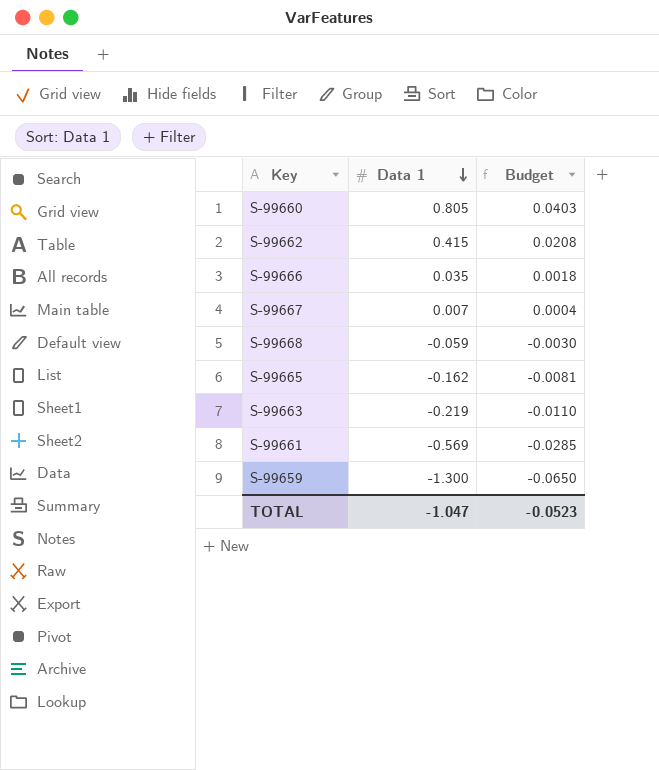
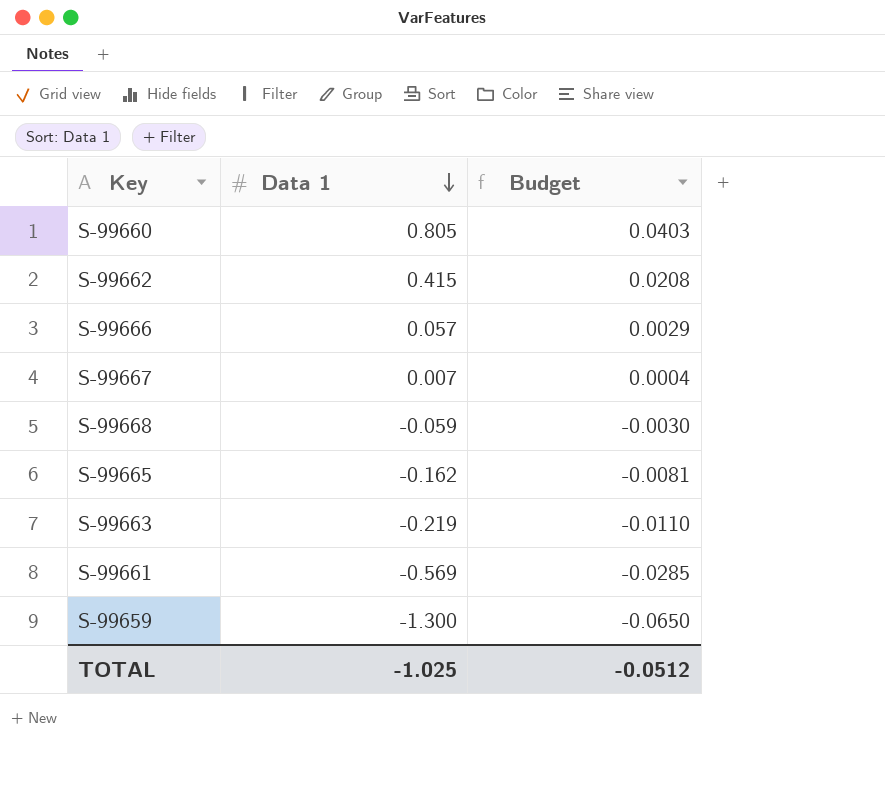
S-99666 | Data 1: 0.035 -> 0.057
S-99666 | Budget: 0.0018 -> 0.0029
TOTAL | Data 1: -1.047 -> -1.025
TOTAL | Budget: -0.0523 -> -0.0512

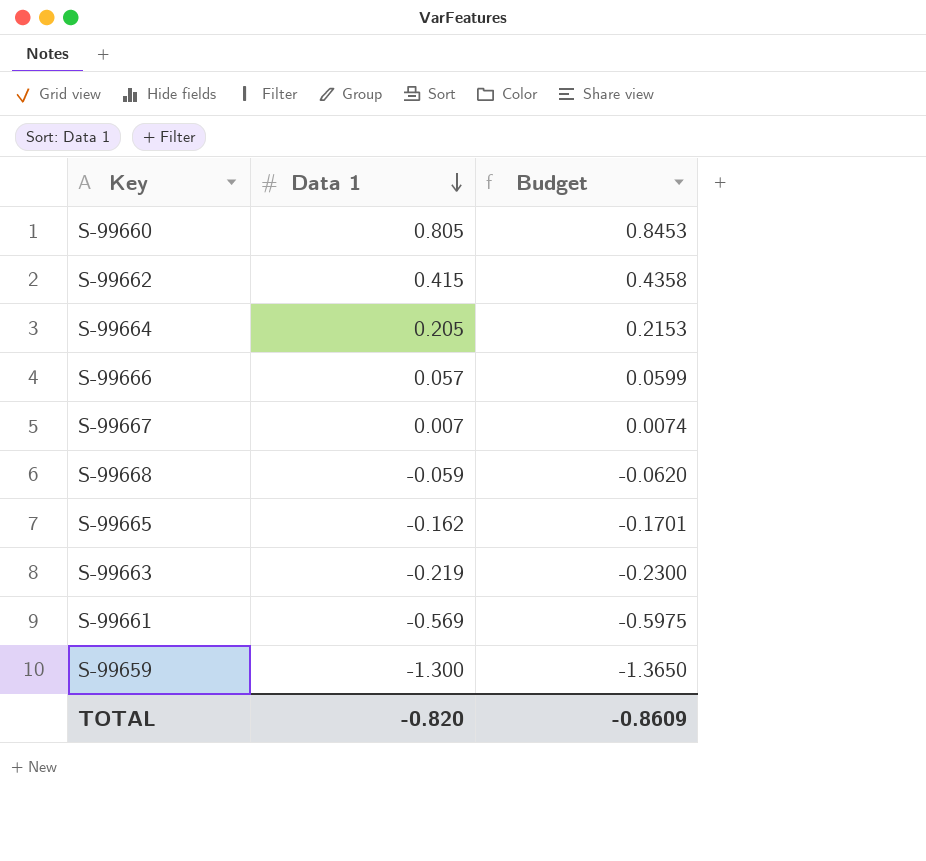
column Budget | formula: [Data 1] * 0.05 -> [Data 1] * 1.05
row S-99664: none -> 0.205 | 0.2153
TOTAL | Data 1: -1.025 -> -0.820
TOTAL | Budget: -0.0512 -> -0.8609

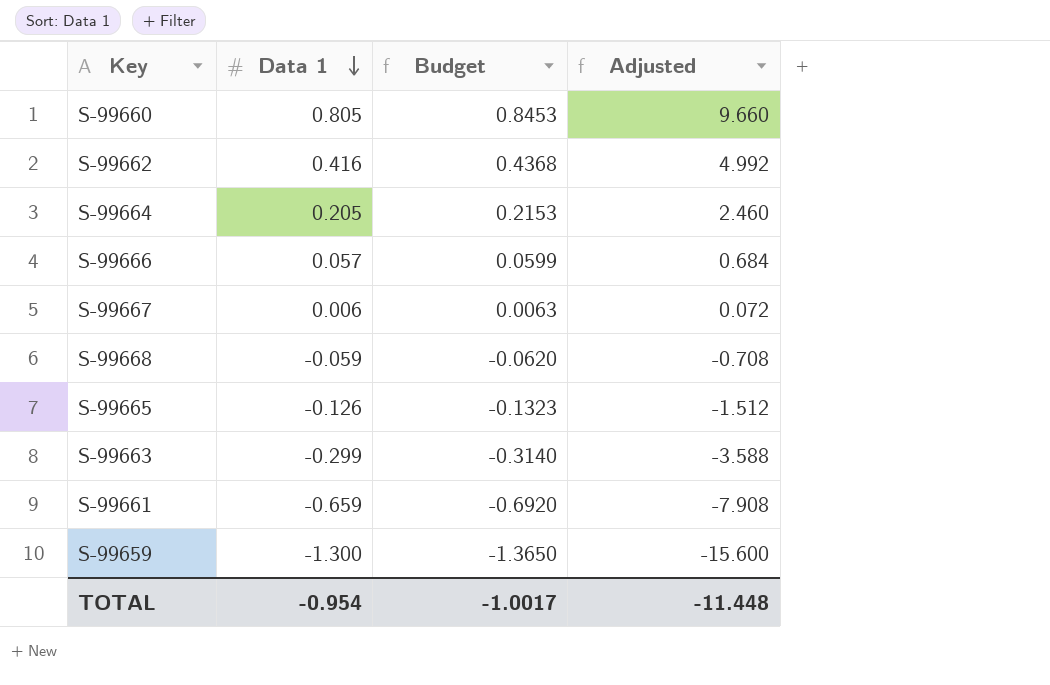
column Adjusted | formula: none -> [Data 1] * 12
S-99662 | Data 1: 0.415 -> 0.416
S-99662 | Budget: 0.4358 -> 0.4368
S-99667 | Data 1: 0.007 -> 0.006
S-99667 | Budget: 0.0074 -> 0.0063
S-99665 | Data 1: -0.162 -> -0.126
S-99665 | Budget: -0.1701 -> -0.1323
S-99663 | Data 1: -0.219 -> -0.299
S-99663 | Budget: -0.2300 -> -0.3140
S-99661 | Data 1: -0.569 -> -0.659
S-99661 | Budget: -0.5975 -> -0.6920
TOTAL | Data 1: -0.820 -> -0.954
TOTAL | Budget: -0.8609 -> -1.0017

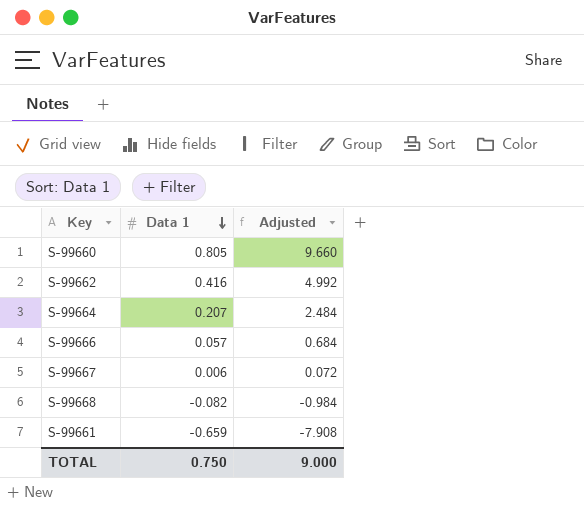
column Budget | formula: [Data 1] * 1.05 -> none
row S-99665: -0.126 | -0.1323 | -1.512 -> none
row S-99663: -0.299 | -0.3140 | -3.588 -> none
row S-99659: -1.300 | -1.3650 | -15.600 -> none
S-99664 | Data 1: 0.205 -> 0.207
S-99664 | Adjusted: 2.460 -> 2.484
S-99668 | Data 1: -0.059 -> -0.082
S-99668 | Adjusted: -0.708 -> -0.984
TOTAL | Data 1: -0.954 -> 0.750
TOTAL | Adjusted: -11.448 -> 9.000

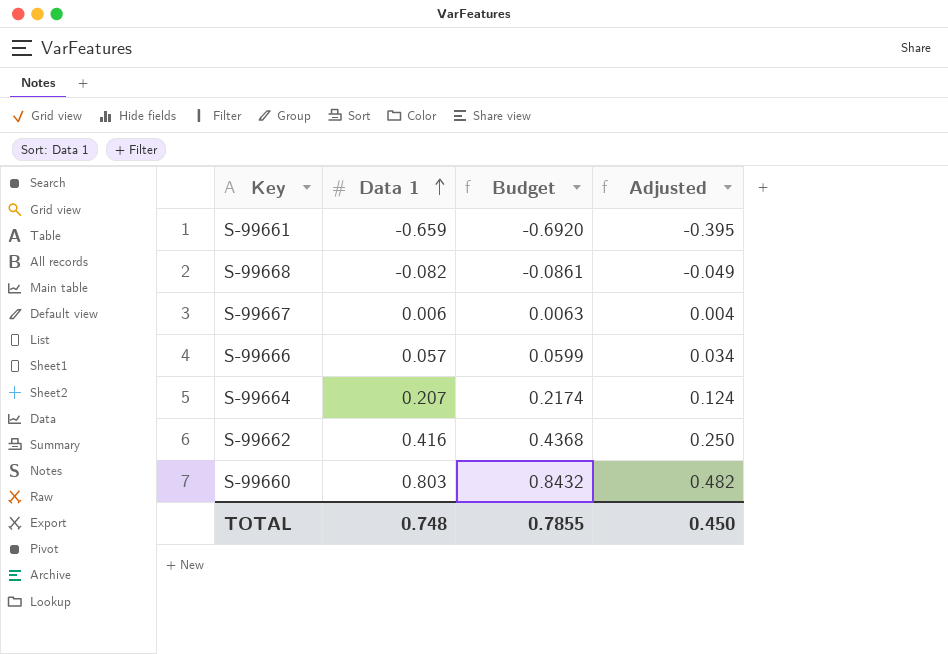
row order: Data 1 descending -> Data 1 ascending
column Budget | formula: none -> [Data 1] * 1.05
column Adjusted | formula: [Data 1] * 12 -> [Data 1] * 0.6
S-99660 | Data 1: 0.805 -> 0.803
TOTAL | Data 1: 0.750 -> 0.748
TOTAL | Adjusted: 9.000 -> 0.450

